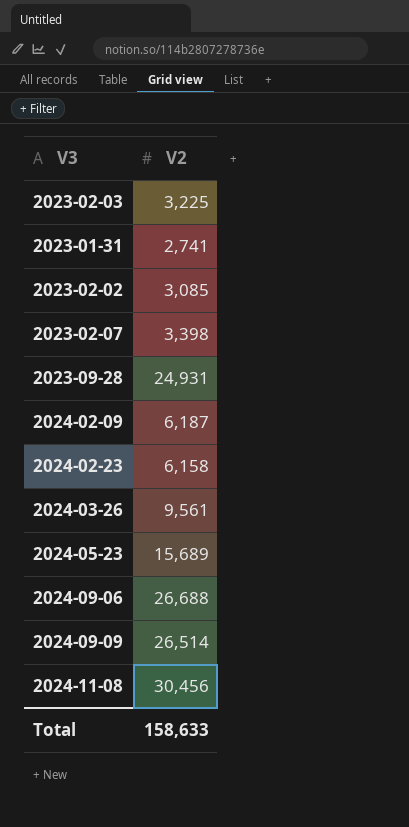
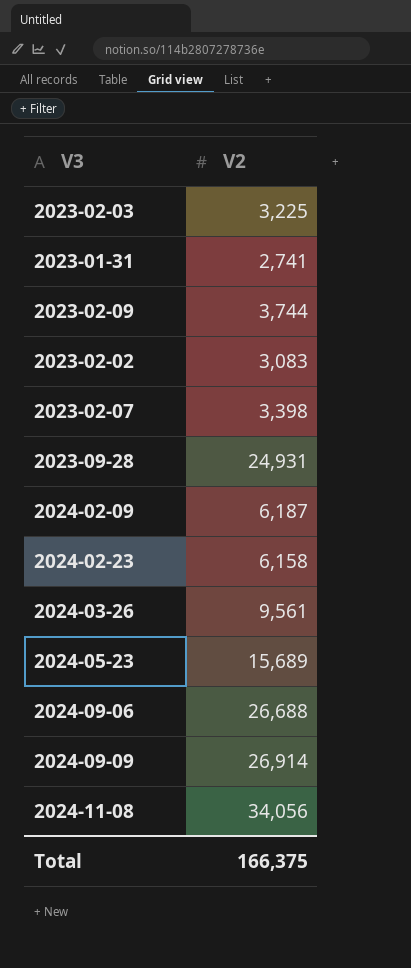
row 2023-02-09: none -> 3,744
2023-02-02 | V2: 3,085 -> 3,083
2024-09-09 | V2: 26,514 -> 26,914
2024-11-08 | V2: 30,456 -> 34,056
Total | V2: 158,633 -> 166,375

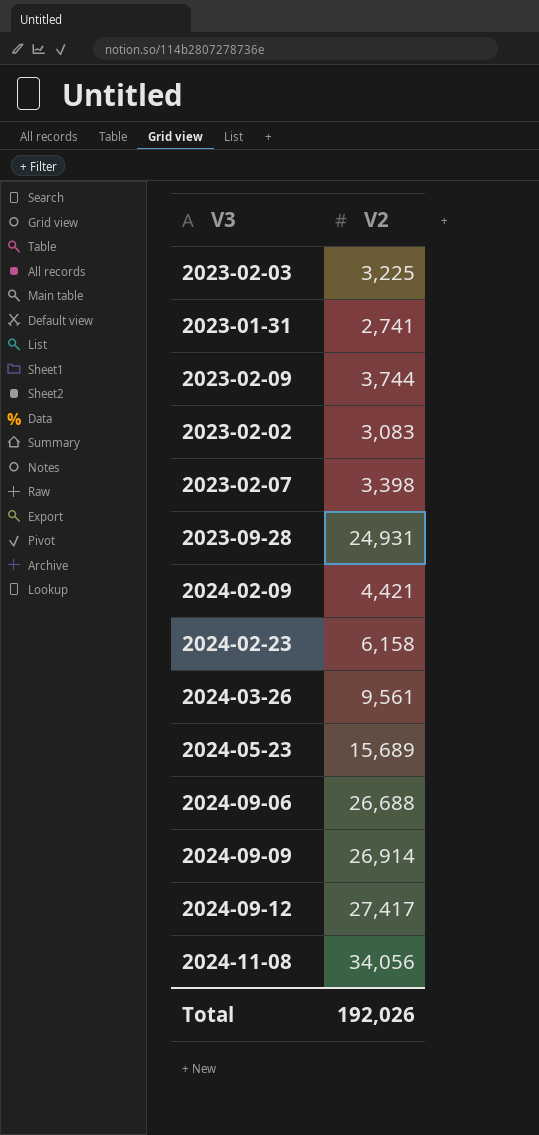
2024-02-09 | V2: 6,187 -> 4,421
row 2024-09-12: none -> 27,417
Total | V2: 166,375 -> 192,026

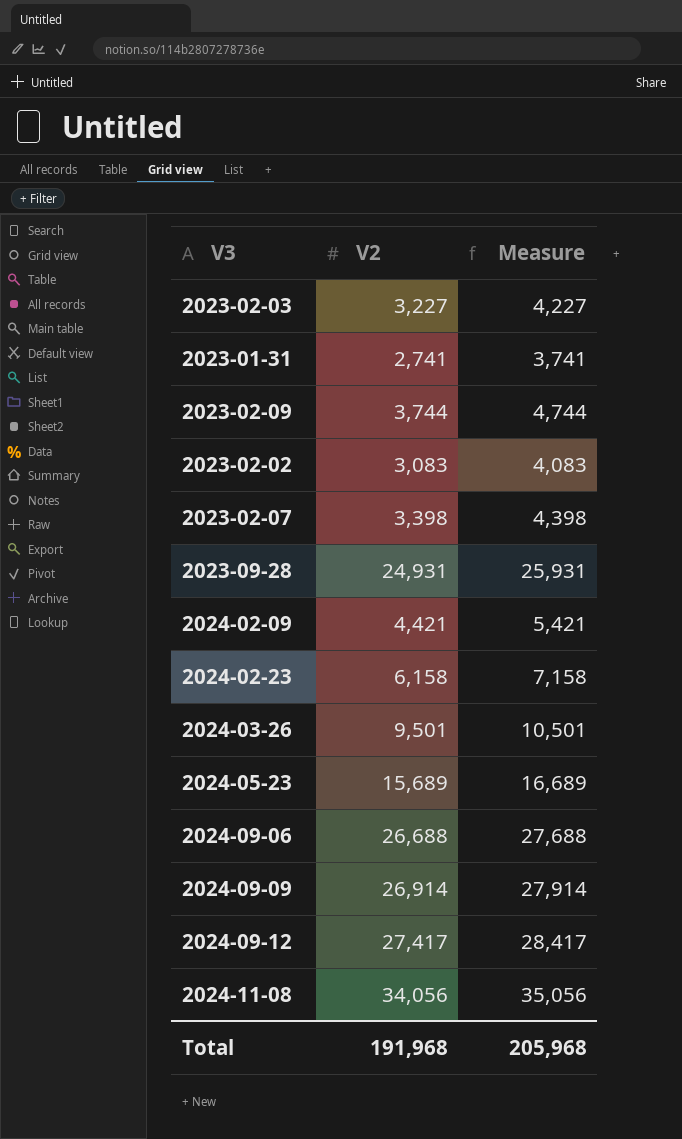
column Measure | formula: none -> [V2] + 1000
2023-02-03 | V2: 3,225 -> 3,227
2024-03-26 | V2: 9,561 -> 9,501
Total | V2: 192,026 -> 191,968

